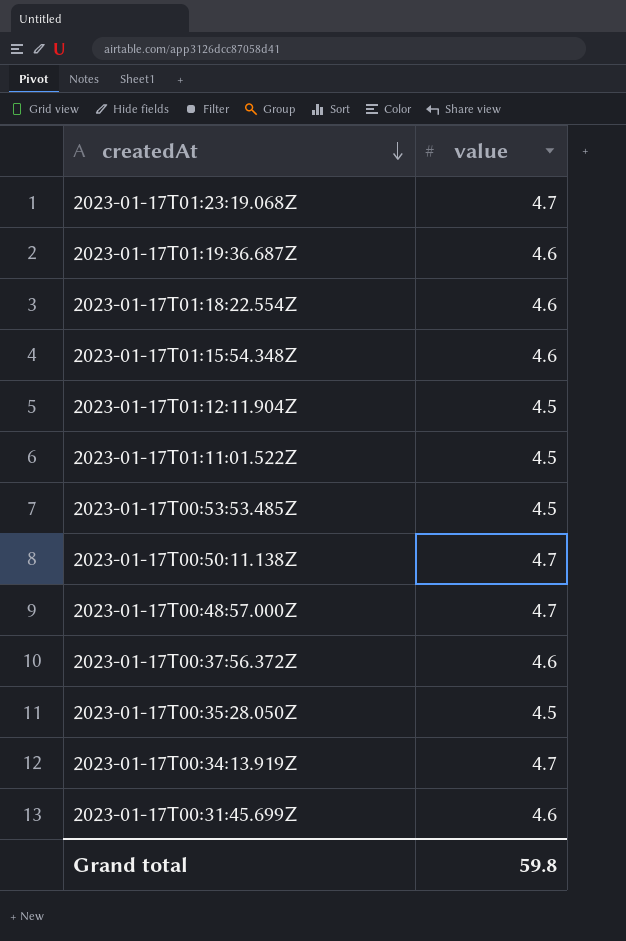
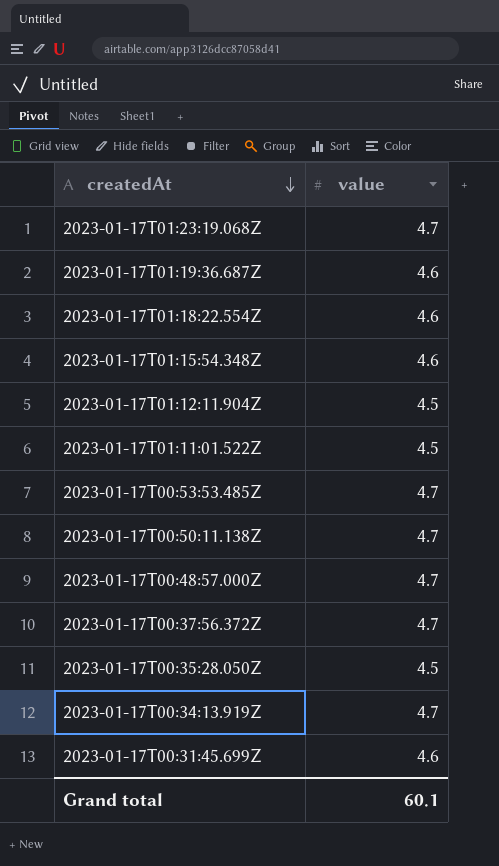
2023-01-17T00:53:53.485Z | value: 4.5 -> 4.7
2023-01-17T00:37:56.372Z | value: 4.6 -> 4.7
Grand total | value: 59.8 -> 60.1

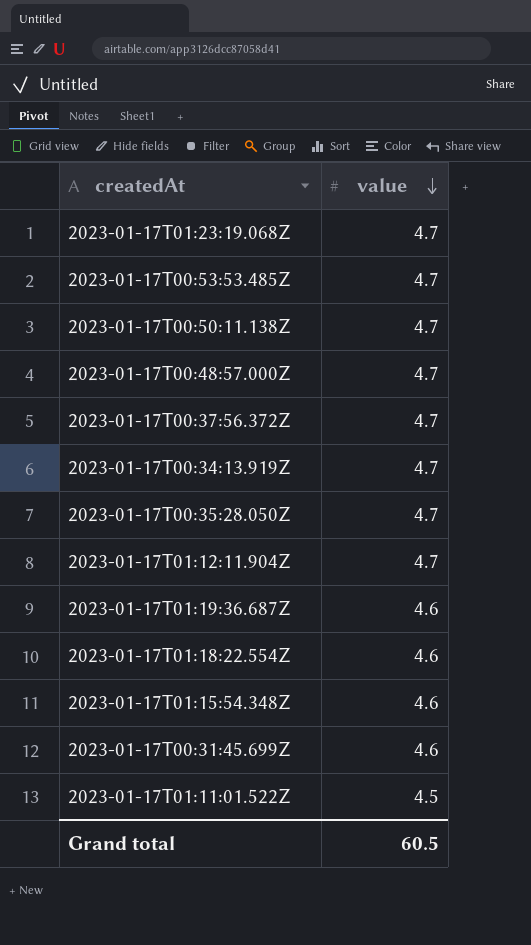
row order: createdAt descending -> value descending
2023-01-17T00:35:28.050Z | value: 4.5 -> 4.7
2023-01-17T01:12:11.904Z | value: 4.5 -> 4.7
Grand total | value: 60.1 -> 60.5

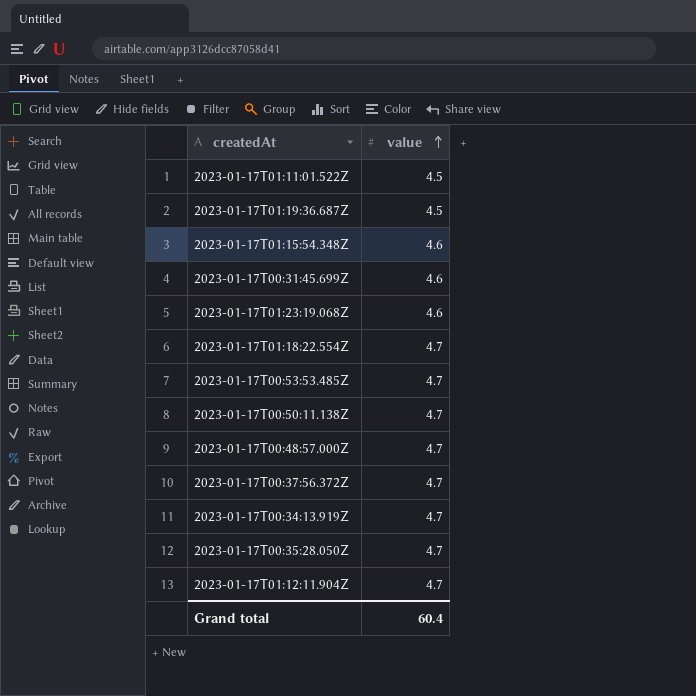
row order: value descending -> value ascending
2023-01-17T01:19:36.687Z | value: 4.6 -> 4.5
2023-01-17T01:23:19.068Z | value: 4.7 -> 4.6
2023-01-17T01:18:22.554Z | value: 4.6 -> 4.7
Grand total | value: 60.5 -> 60.4

